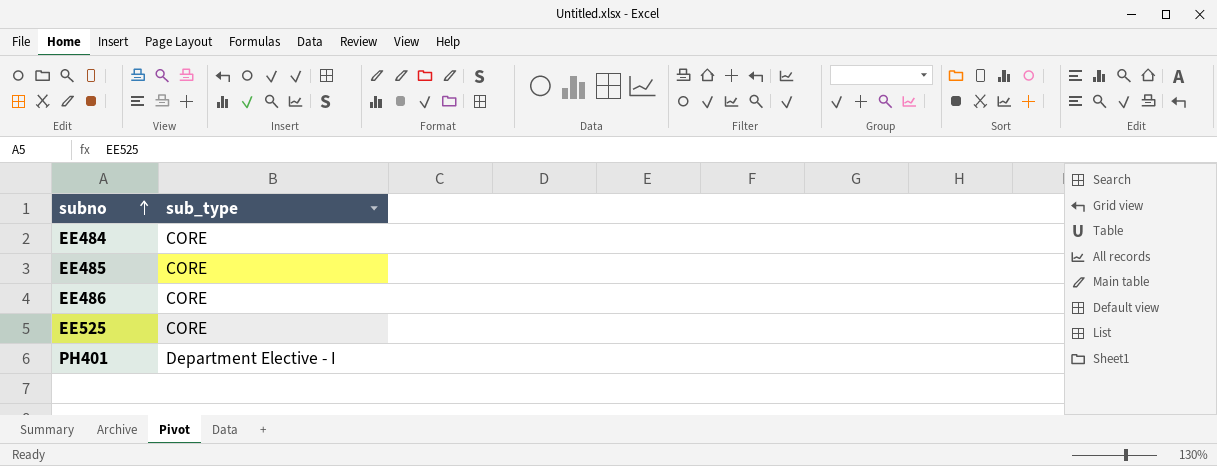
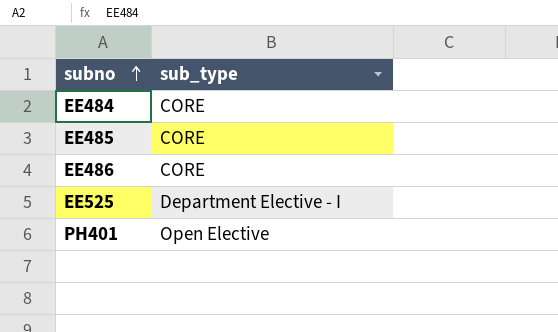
EE525 | sub_type: CORE -> Department Elective - I
PH401 | sub_type: Department Elective - I -> Open Elective

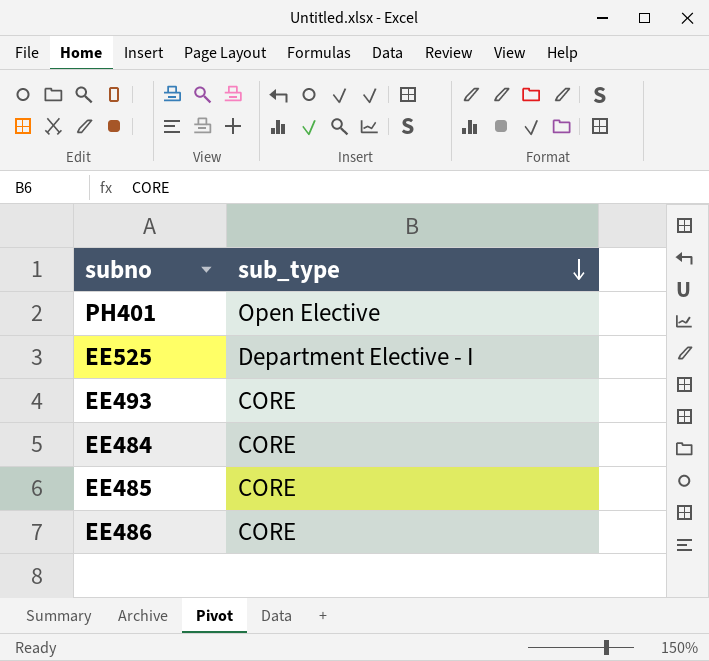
row order: subno ascending -> sub_type descending
row EE493: none -> CORE

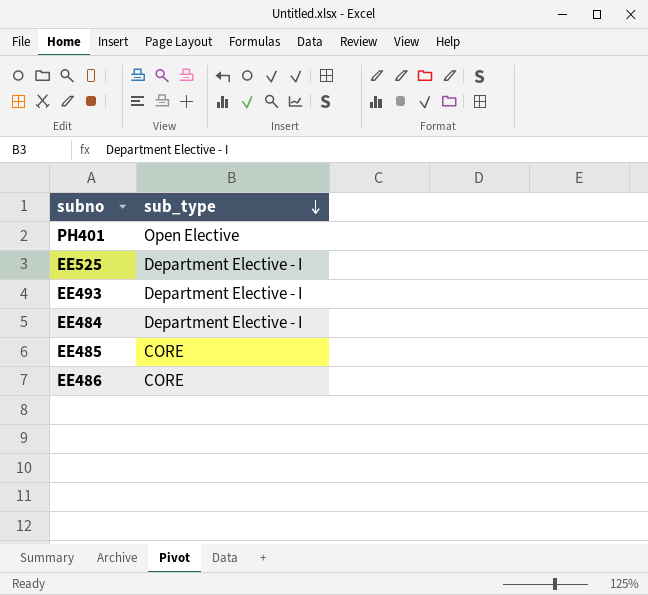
EE493 | sub_type: CORE -> Department Elective - I
EE484 | sub_type: CORE -> Department Elective - I

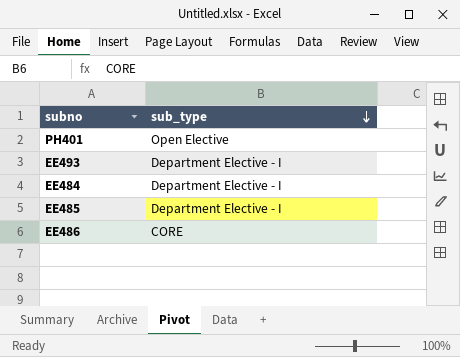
row EE525: Department Elective - I -> none
EE485 | sub_type: CORE -> Department Elective - I

